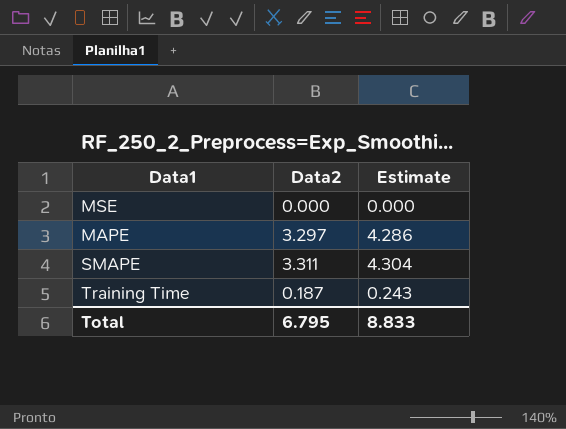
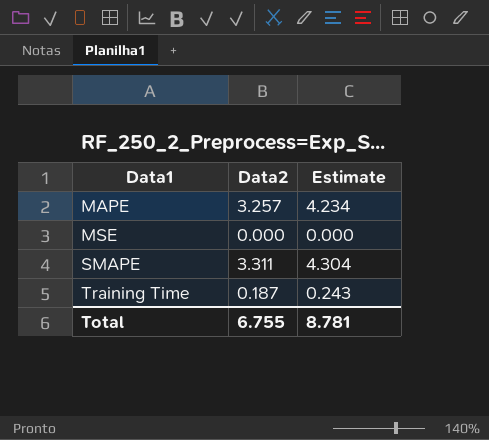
row order: none -> Data1 ascending
MAPE | Data2: 3.297 -> 3.257
MAPE | Estimate: 4.286 -> 4.234
Total | Data2: 6.795 -> 6.755
Total | Estimate: 8.833 -> 8.781

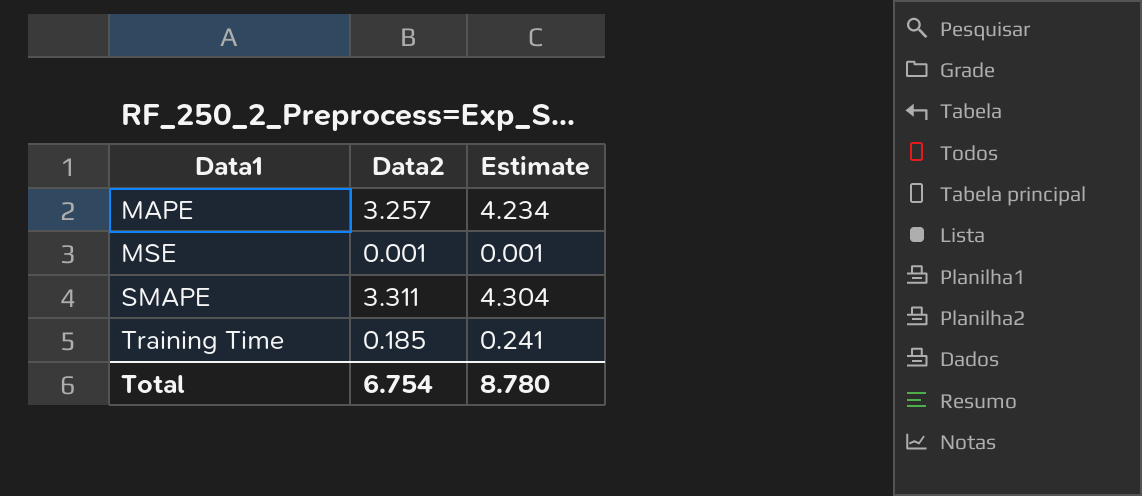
MSE | Data2: 0.000 -> 0.001
MSE | Estimate: 0.000 -> 0.001
Training Time | Data2: 0.187 -> 0.185
Training Time | Estimate: 0.243 -> 0.241
Total | Data2: 6.755 -> 6.754
Total | Estimate: 8.781 -> 8.780

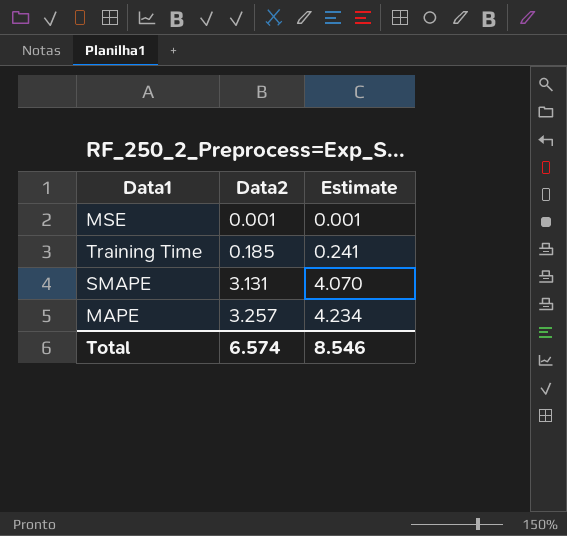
row order: Data1 ascending -> Data2 ascending
SMAPE | Data2: 3.311 -> 3.131
SMAPE | Estimate: 4.304 -> 4.070
Total | Data2: 6.754 -> 6.574
Total | Estimate: 8.780 -> 8.546

